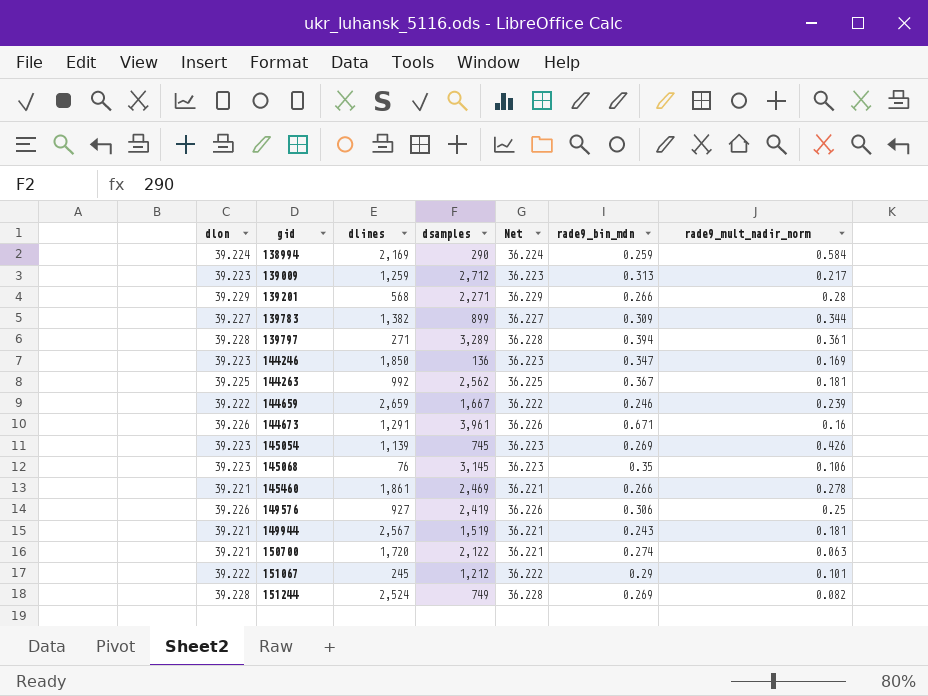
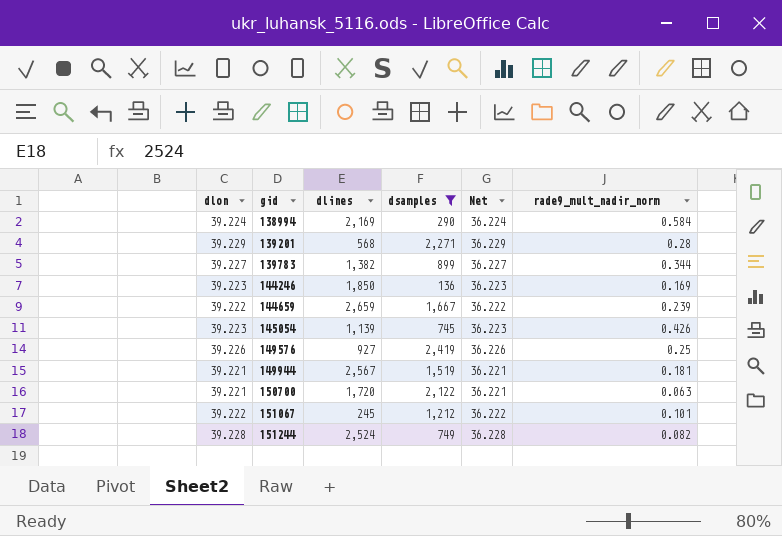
filter: none -> dsamples <= 2,419
column rade9_bin_mdn | position: 6 -> none

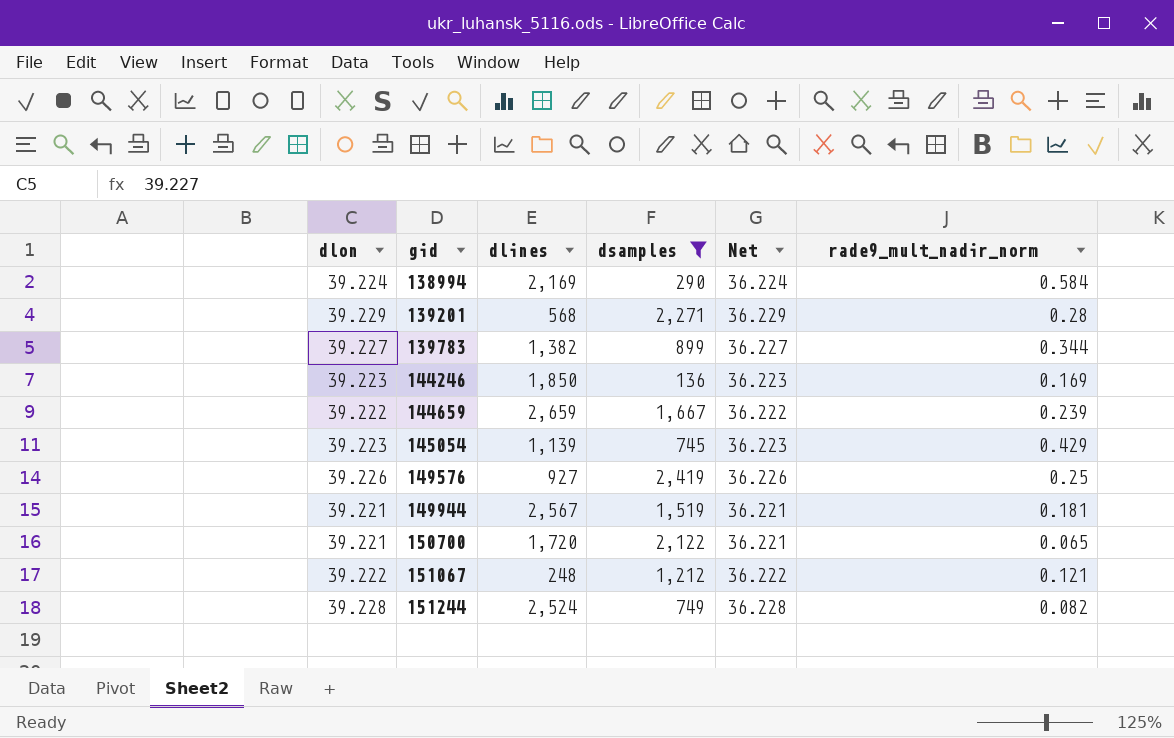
145054 | rade9_mult_nadir_norm: 0.426 -> 0.429
150700 | rade9_mult_nadir_norm: 0.063 -> 0.065
151067 | dlines: 245 -> 248
151067 | rade9_mult_nadir_norm: 0.101 -> 0.121

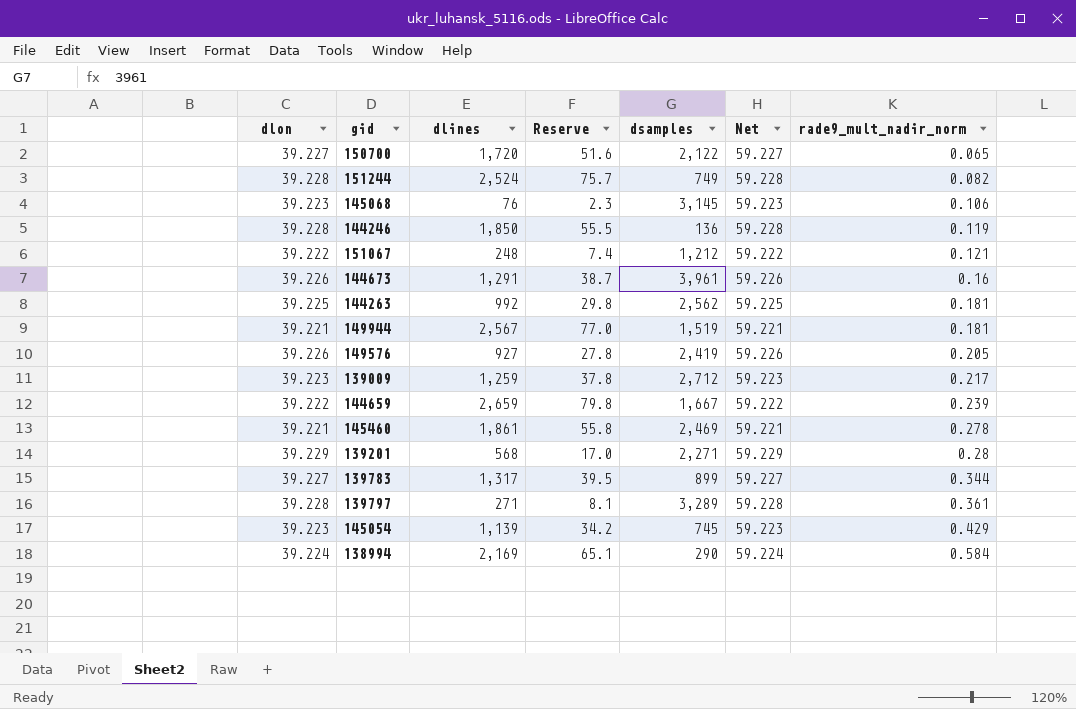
filter: dsamples <= 2,419 -> none
row order: gid ascending -> rade9_mult_nadir_norm ascending
column Reserve | formula: none -> [dlines] * 0.03
column Net | formula: [dlon] - 3 -> [dlon] + 20
150700 | dlon: 39.221 -> 39.227
144246 | dlon: 39.223 -> 39.228
144246 | rade9_mult_nadir_norm: 0.169 -> 0.119
149576 | rade9_mult_nadir_norm: 0.25 -> 0.205
139783 | dlines: 1,382 -> 1,317

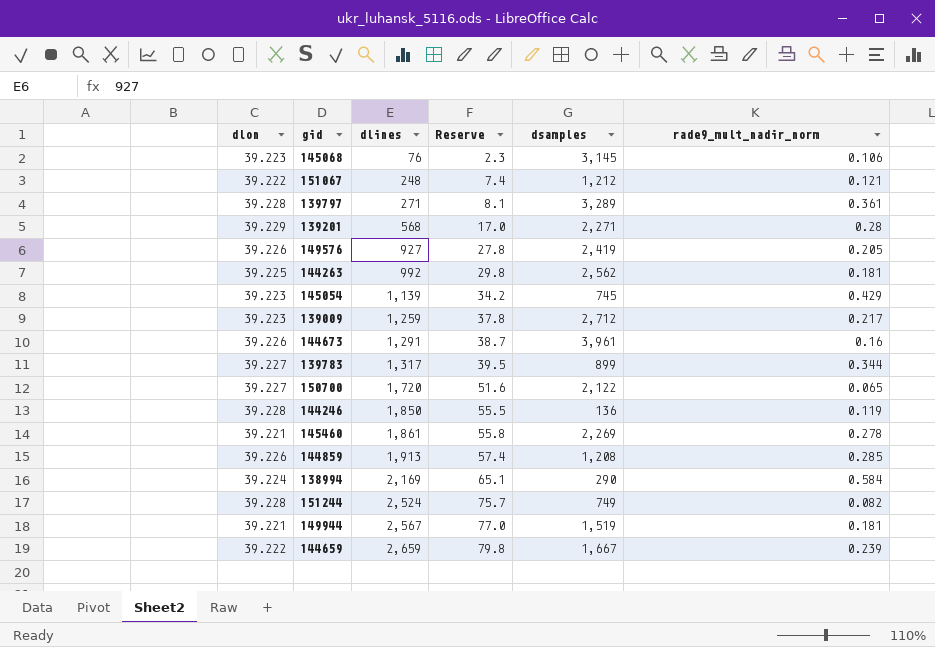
row order: rade9_mult_nadir_norm ascending -> dlines ascending
column Net | formula: [dlon] + 20 -> none
145460 | dsamples: 2,469 -> 2,269
row 144859: none -> 39.226 | 1,913 | 57.4 | 1,208 | 0.285

